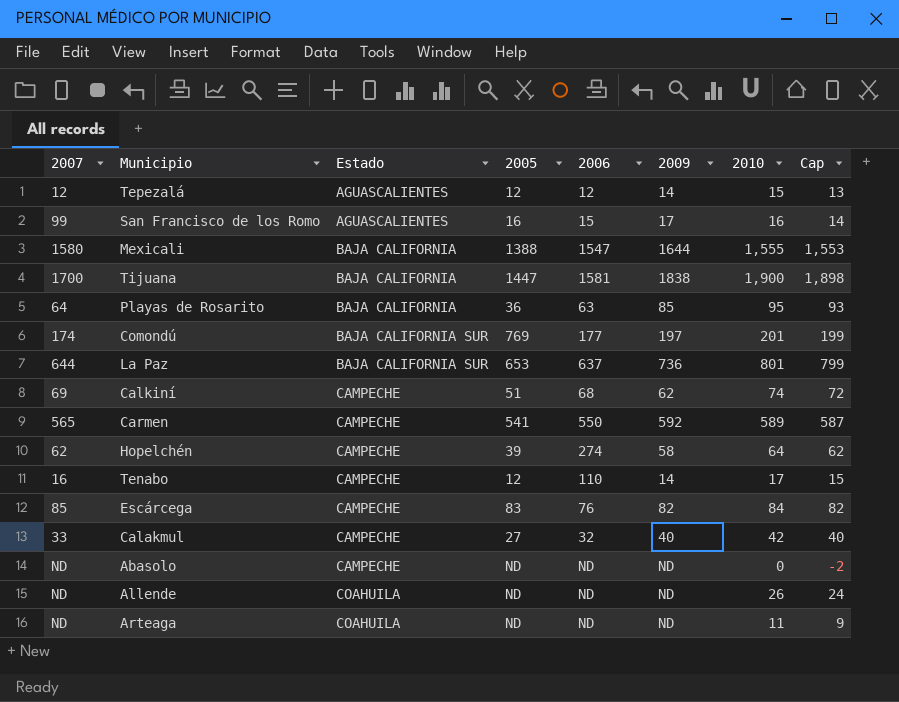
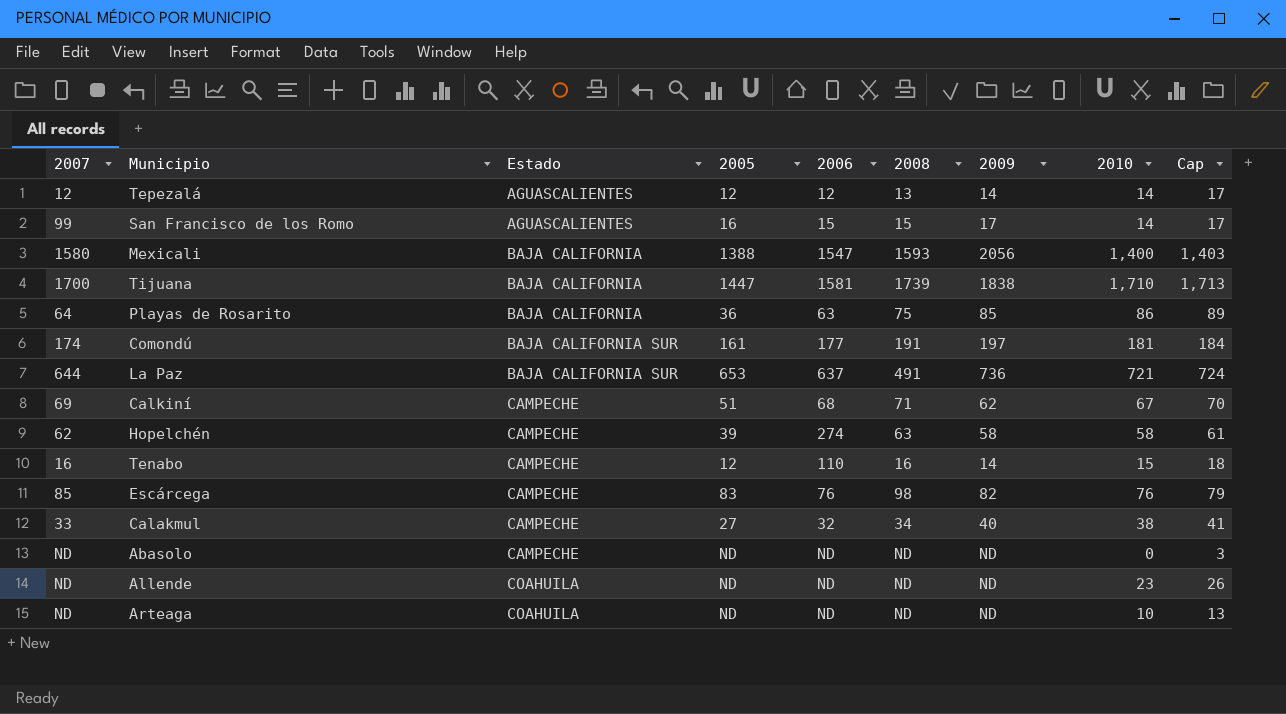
column 2008 | position: none -> 6
column Cap | formula: [2010] - 2 -> [2010] + 3
row Carmen: 565 | CAMPECHE | 541 | 550 | 592 | 589 | 587 -> none
Tepezalá | 2010: 15 -> 14
San Francisco de los Romo | 2010: 16 -> 14
Mexicali | 2009: 1644 -> 2056
Mexicali | 2010: 1,555 -> 1,400
Tijuana | 2010: 1,900 -> 1,710
Playas de Rosarito | 2010: 95 -> 86
Comondú | 2005: 769 -> 161
Comondú | 2010: 201 -> 181
La Paz | 2010: 801 -> 721
Calkiní | 2010: 74 -> 67
Hopelchén | 2010: 64 -> 58
Tenabo | 2010: 17 -> 15
Escárcega | 2010: 84 -> 76
Calakmul | 2010: 42 -> 38
Allende | 2010: 26 -> 23
Arteaga | 2010: 11 -> 10

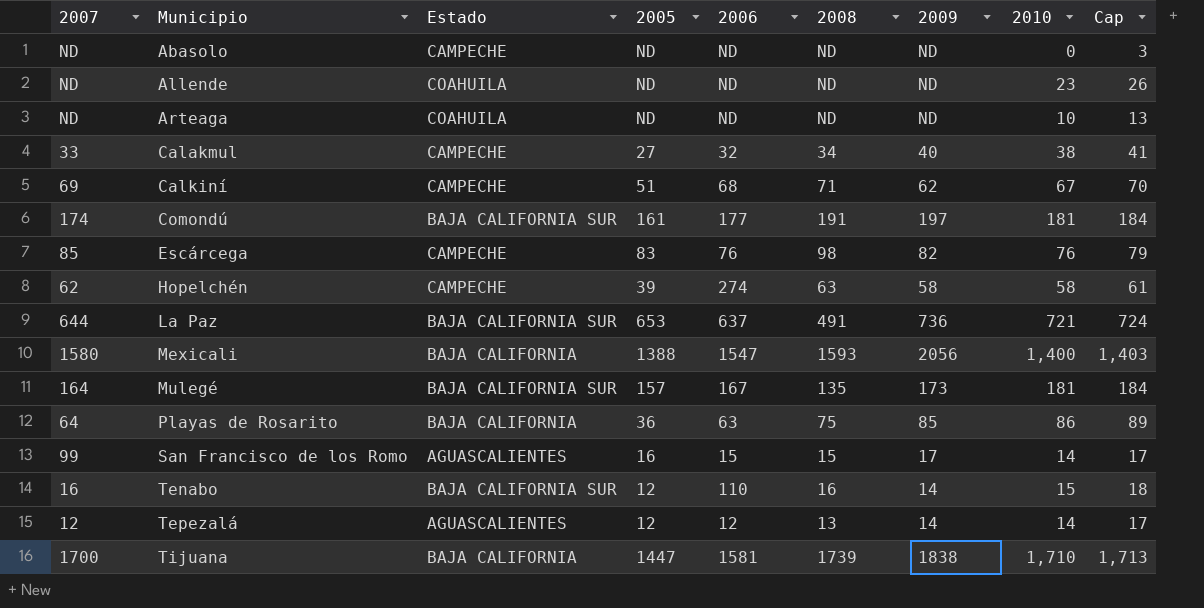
row order: Estado ascending -> Municipio ascending
row Mulegé: none -> 164 | BAJA CALIFORNIA SUR | 157 | 167 | 135 | 173 | 181 | 184
Tenabo | Estado: CAMPECHE -> BAJA CALIFORNIA SUR

